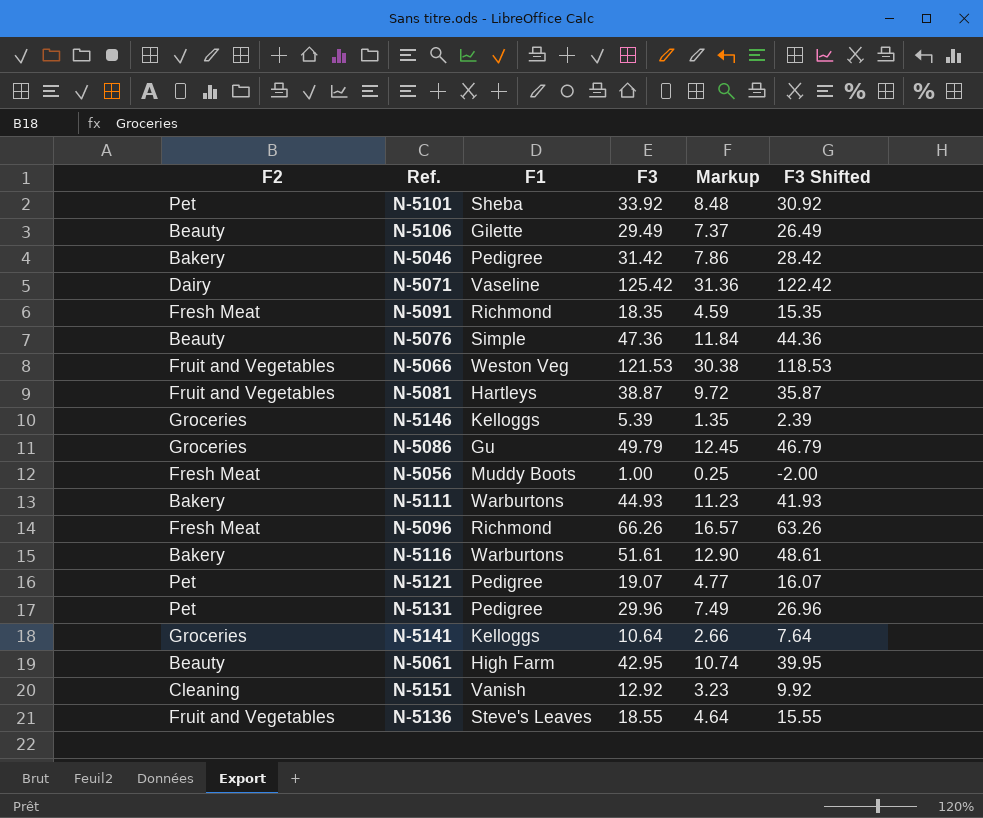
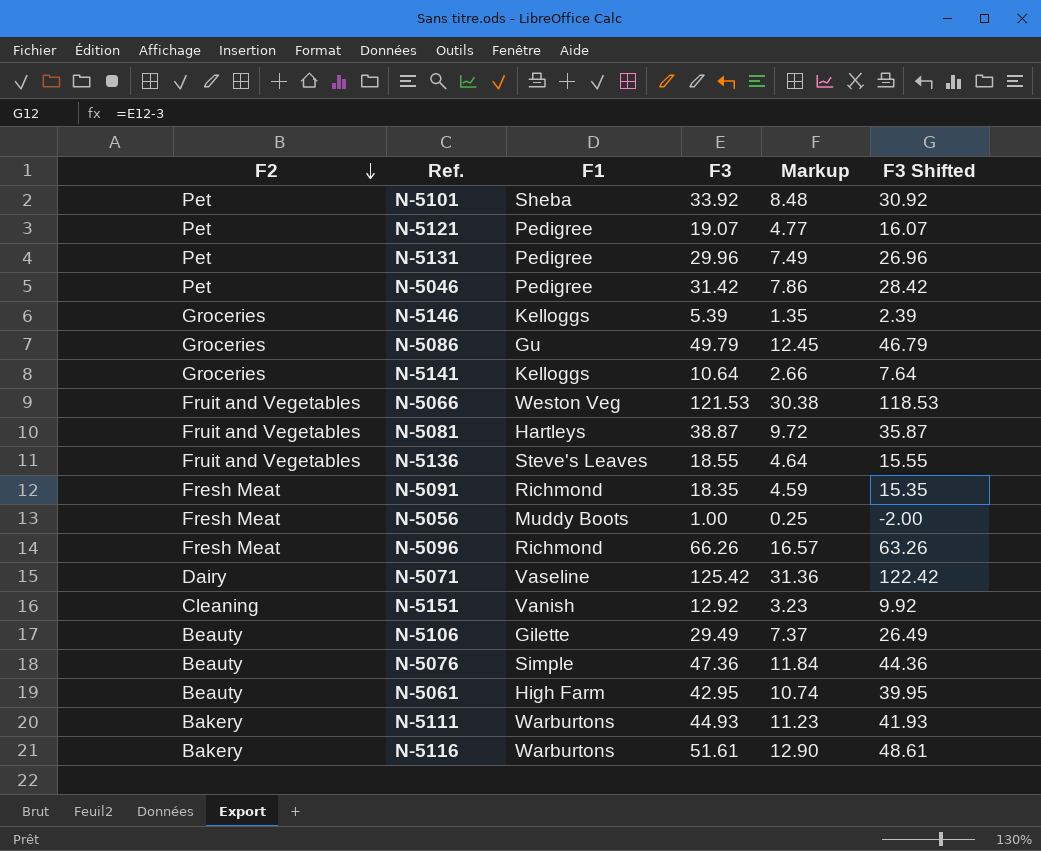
row order: none -> F2 descending
N-5046 | F2: Bakery -> Pet

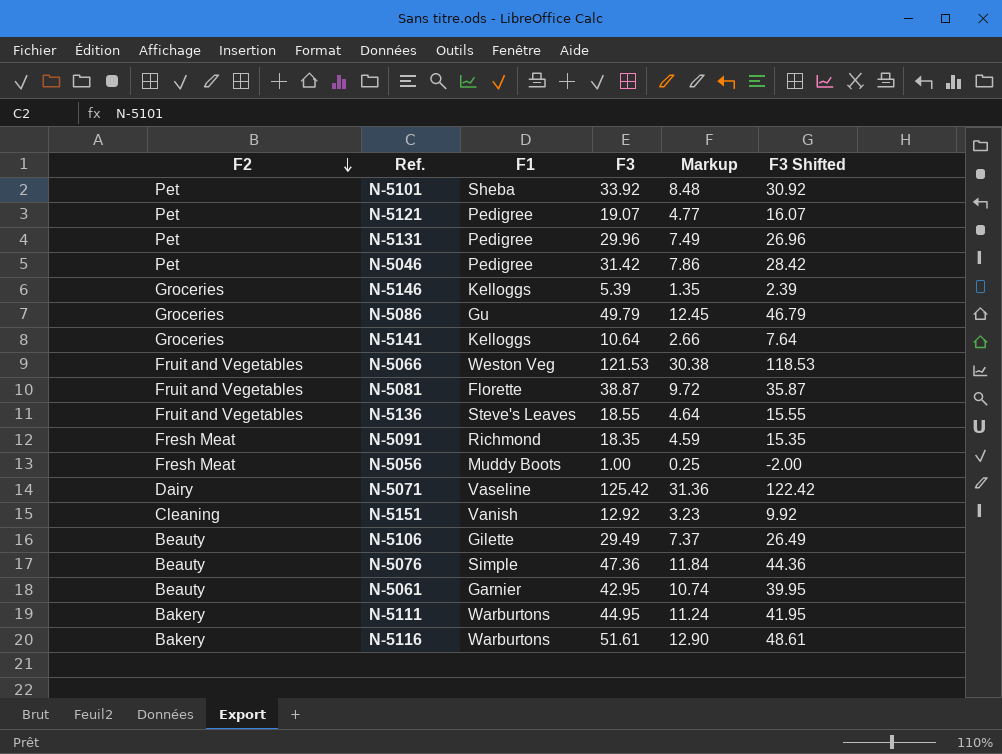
row N-5096: Fresh Meat | Richmond | 66.26 | 16.57 | 63.26 -> none
N-5081 | F1: Hartleys -> Florette
N-5061 | F1: High Farm -> Garnier
N-5111 | F3: 44.93 -> 44.95
N-5111 | Markup: 11.23 -> 11.24
N-5111 | F3 Shifted: 41.93 -> 41.95

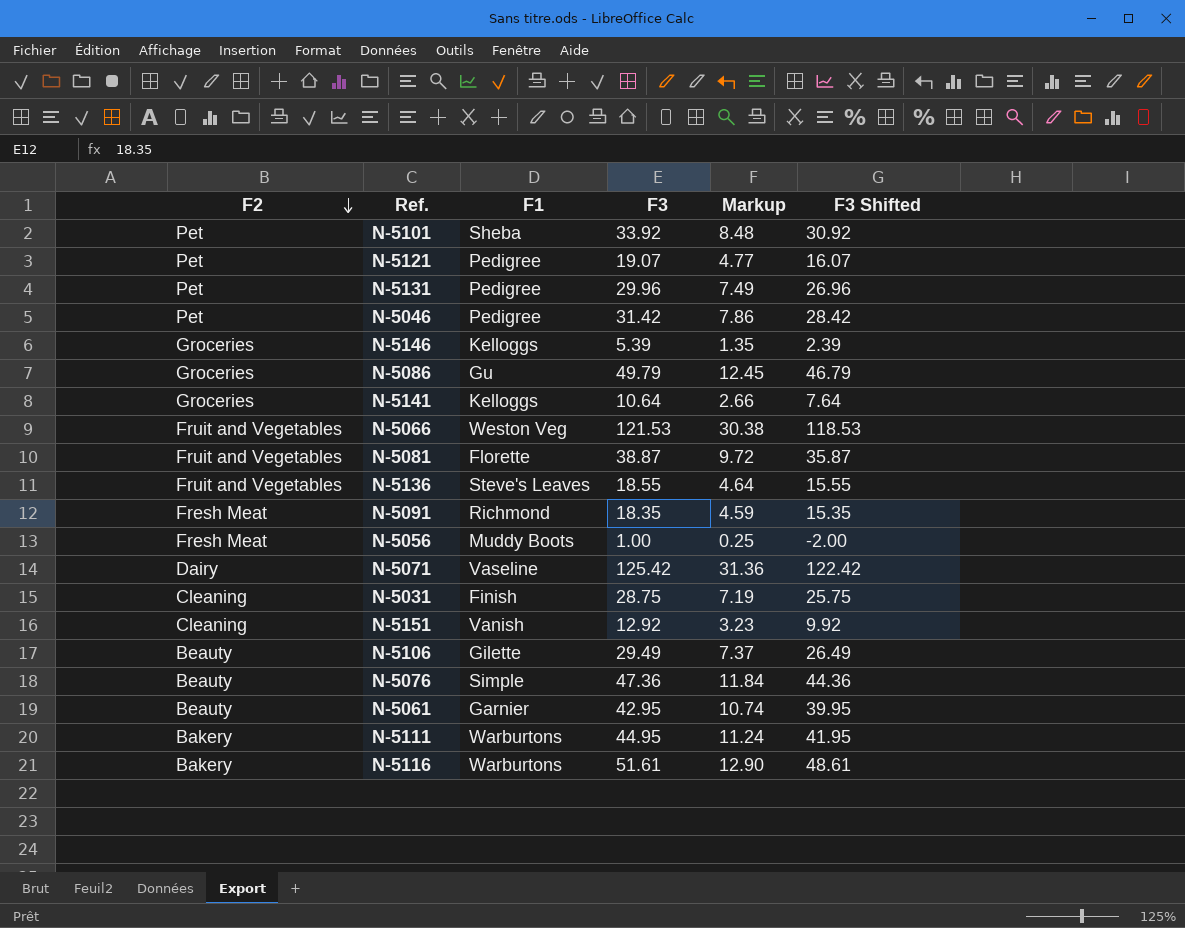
row N-5031: none -> Cleaning | Finish | 28.75 | 7.19 | 25.75

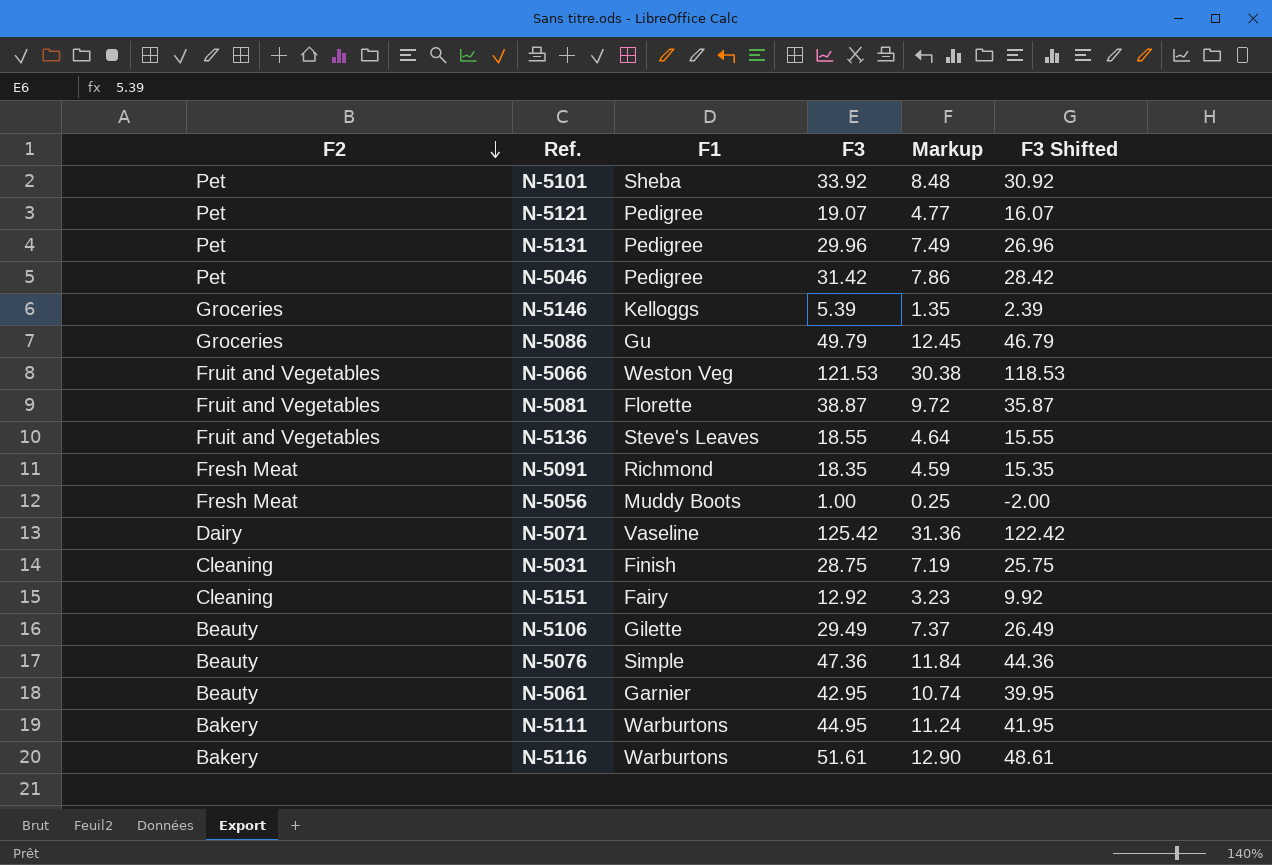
row N-5141: Groceries | Kelloggs | 10.64 | 2.66 | 7.64 -> none
N-5151 | F1: Vanish -> Fairy

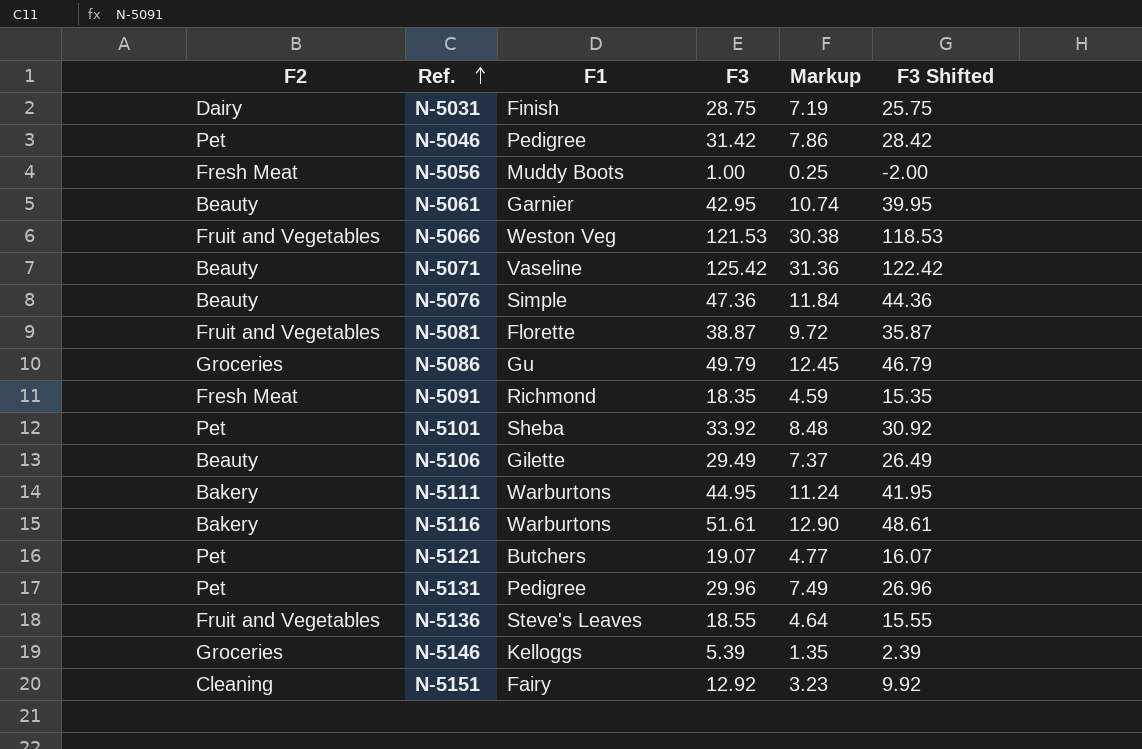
row order: F2 descending -> Ref. ascending
N-5031 | F2: Cleaning -> Dairy
N-5071 | F2: Dairy -> Beauty
N-5121 | F1: Pedigree -> Butchers

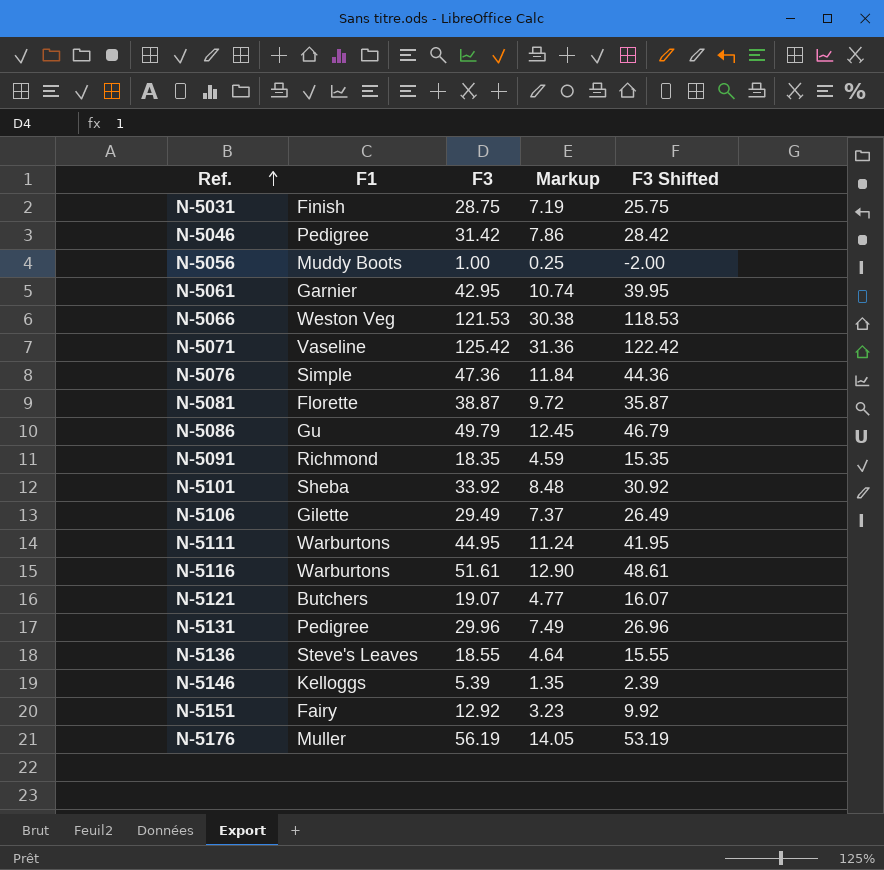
column F2 | position: 1 -> none
row N-5176: none -> Muller | 56.19 | 14.05 | 53.19

